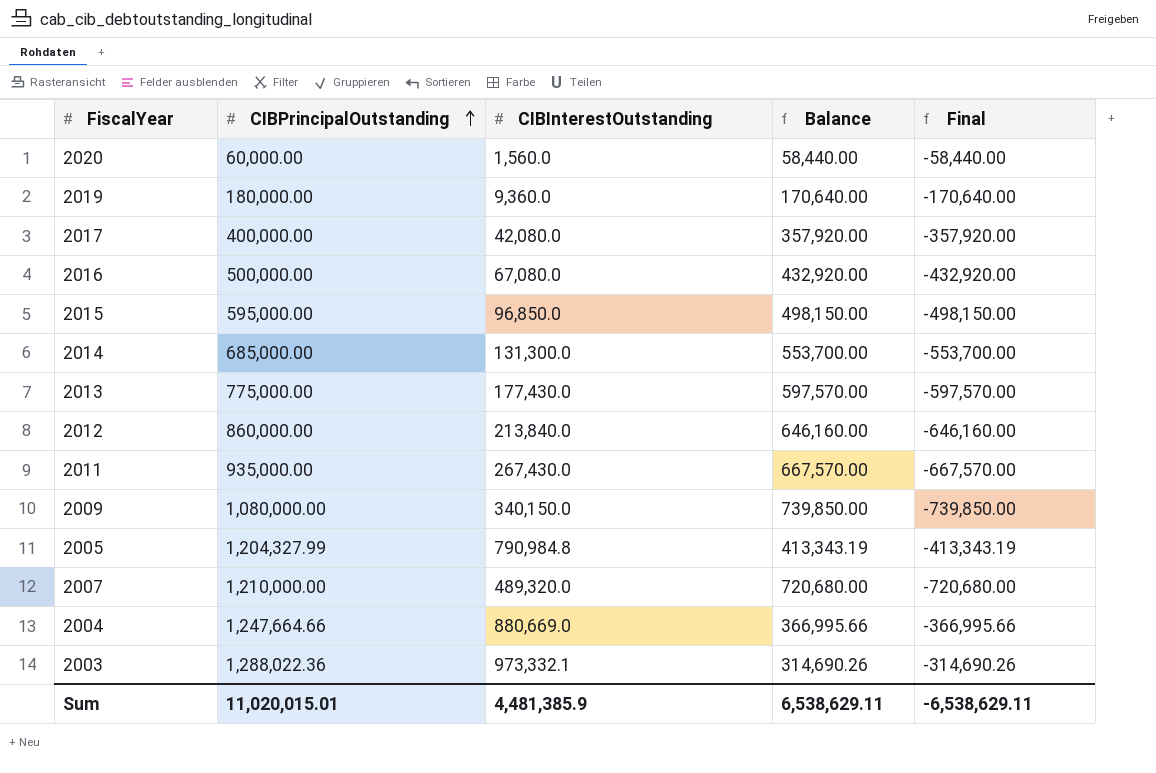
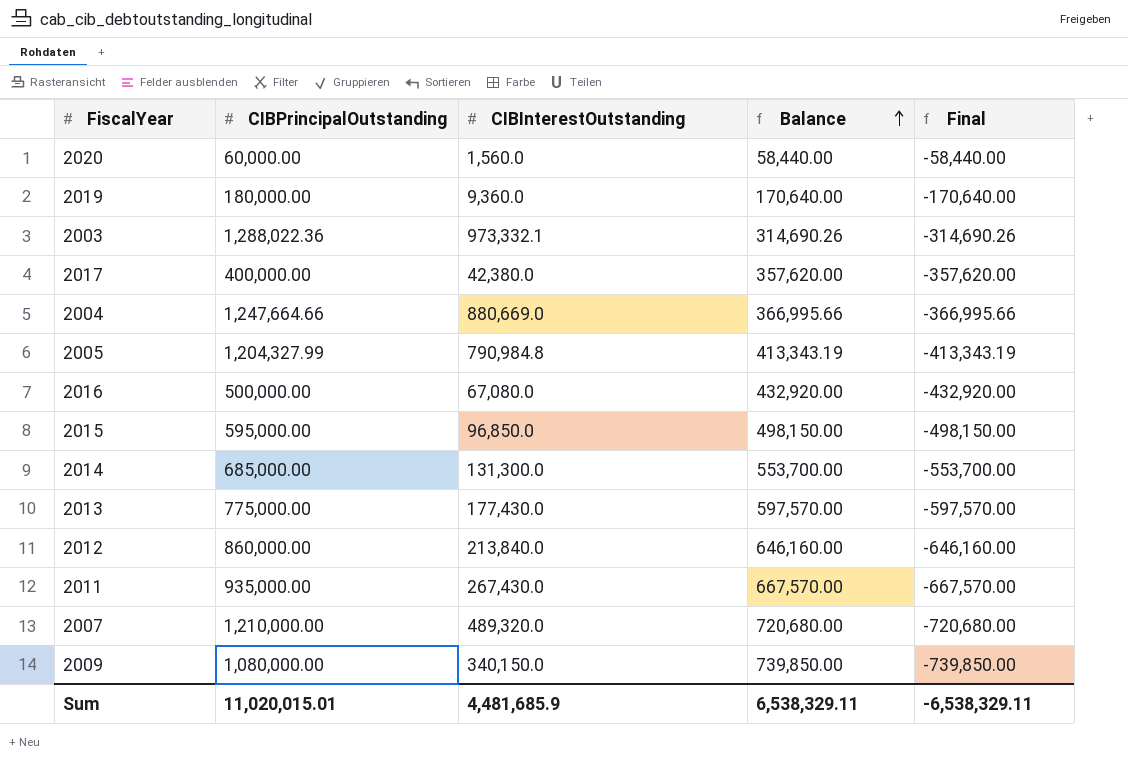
row order: CIBPrincipalOutstanding ascending -> Balance ascending
2017 | CIBInterestOutstanding: 42,080.0 -> 42,380.0
2017 | Balance: 357,920.00 -> 357,620.00
2017 | Final: -357,920.00 -> -357,620.00
Sum | CIBInterestOutstanding: 4,481,385.9 -> 4,481,685.9
Sum | Balance: 6,538,629.11 -> 6,538,329.11
Sum | Final: -6,538,629.11 -> -6,538,329.11

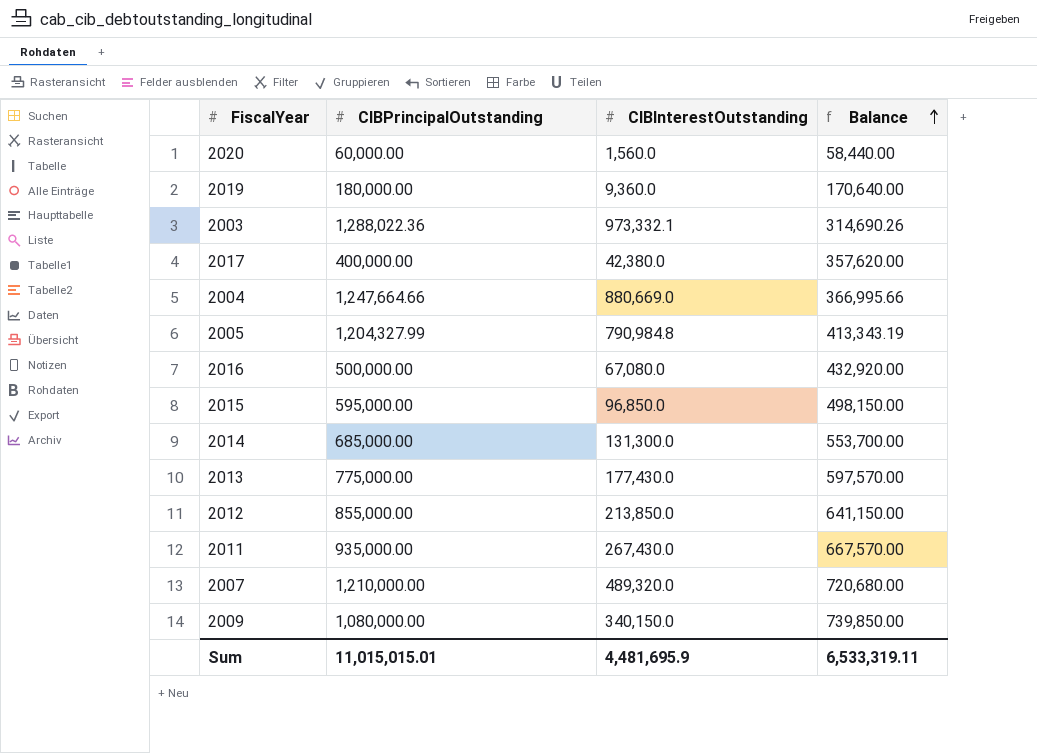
column Final | formula: [CIBInterestOutstanding] - [CIBPrincipalOutstanding] -> none
2012 | CIBPrincipalOutstanding: 860,000.00 -> 855,000.00
2012 | CIBInterestOutstanding: 213,840.0 -> 213,850.0
2012 | Balance: 646,160.00 -> 641,150.00
Sum | CIBPrincipalOutstanding: 11,020,015.01 -> 11,015,015.01
Sum | CIBInterestOutstanding: 4,481,685.9 -> 4,481,695.9
Sum | Balance: 6,538,329.11 -> 6,533,319.11

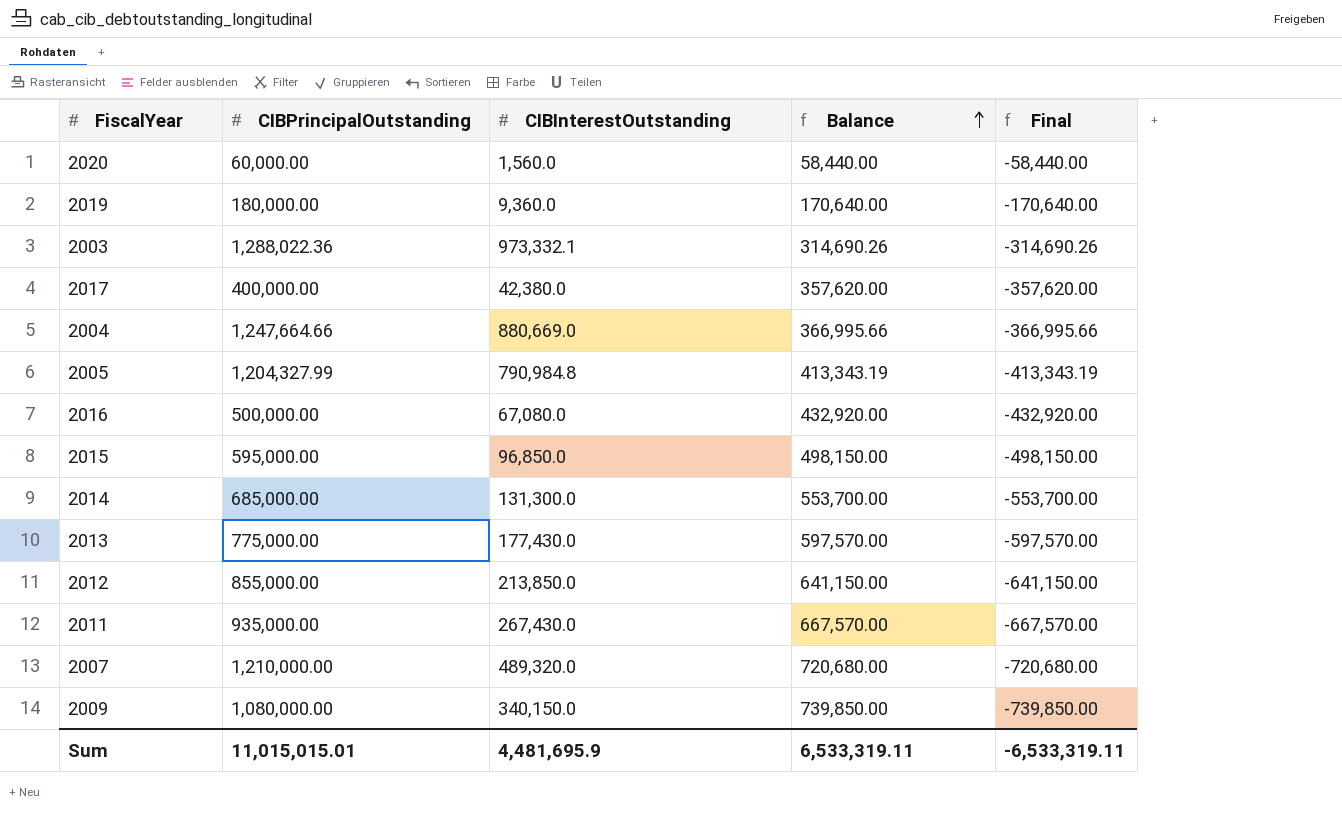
column Final | formula: none -> [CIBInterestOutstanding] - [CIBPrincipalOutstanding]

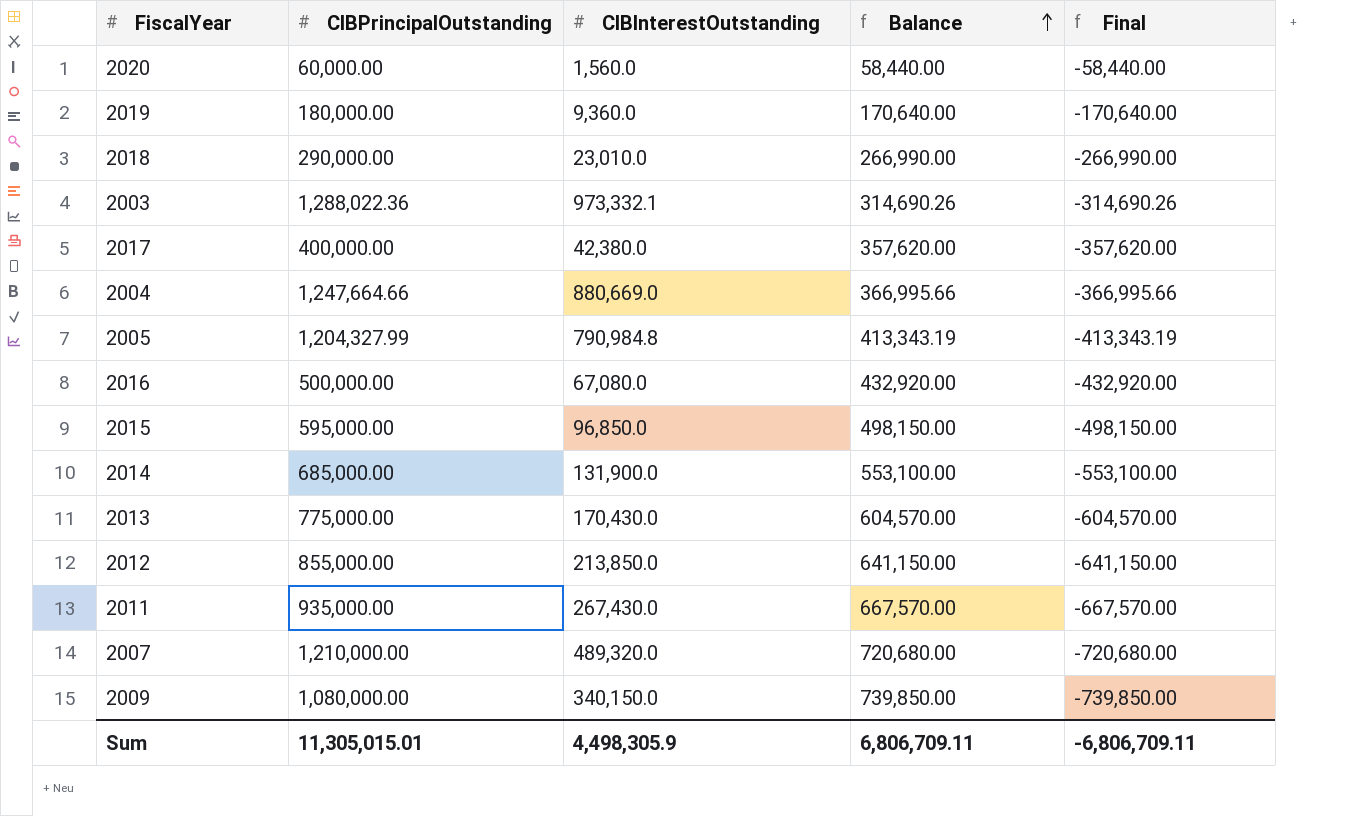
row 2018: none -> 290,000.00 | 23,010.0 | 266,990.00 | -266,990.00
2014 | CIBInterestOutstanding: 131,300.0 -> 131,900.0
2014 | Balance: 553,700.00 -> 553,100.00
2014 | Final: -553,700.00 -> -553,100.00
2013 | CIBInterestOutstanding: 177,430.0 -> 170,430.0
2013 | Balance: 597,570.00 -> 604,570.00
2013 | Final: -597,570.00 -> -604,570.00
Sum | CIBPrincipalOutstanding: 11,015,015.01 -> 11,305,015.01
Sum | CIBInterestOutstanding: 4,481,695.9 -> 4,498,305.9
Sum | Balance: 6,533,319.11 -> 6,806,709.11
Sum | Final: -6,533,319.11 -> -6,806,709.11

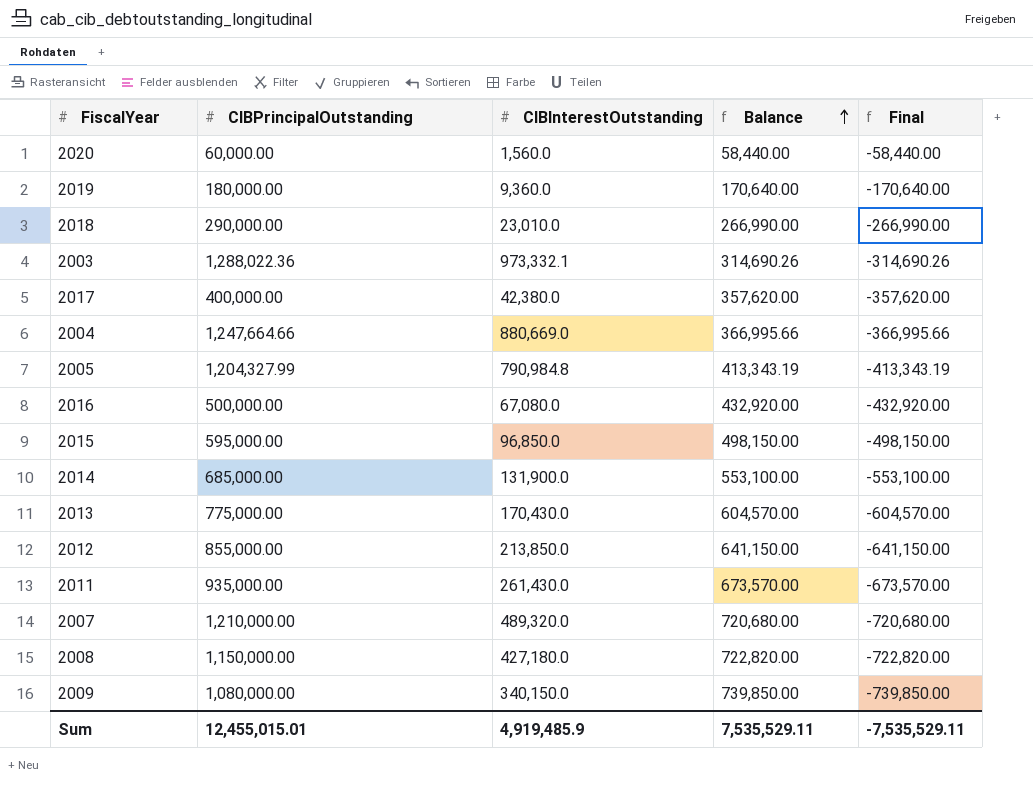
2011 | CIBInterestOutstanding: 267,430.0 -> 261,430.0
2011 | Balance: 667,570.00 -> 673,570.00
2011 | Final: -667,570.00 -> -673,570.00
row 2008: none -> 1,150,000.00 | 427,180.0 | 722,820.00 | -722,820.00
Sum | CIBPrincipalOutstanding: 11,305,015.01 -> 12,455,015.01
Sum | CIBInterestOutstanding: 4,498,305.9 -> 4,919,485.9
Sum | Balance: 6,806,709.11 -> 7,535,529.11
Sum | Final: -6,806,709.11 -> -7,535,529.11

